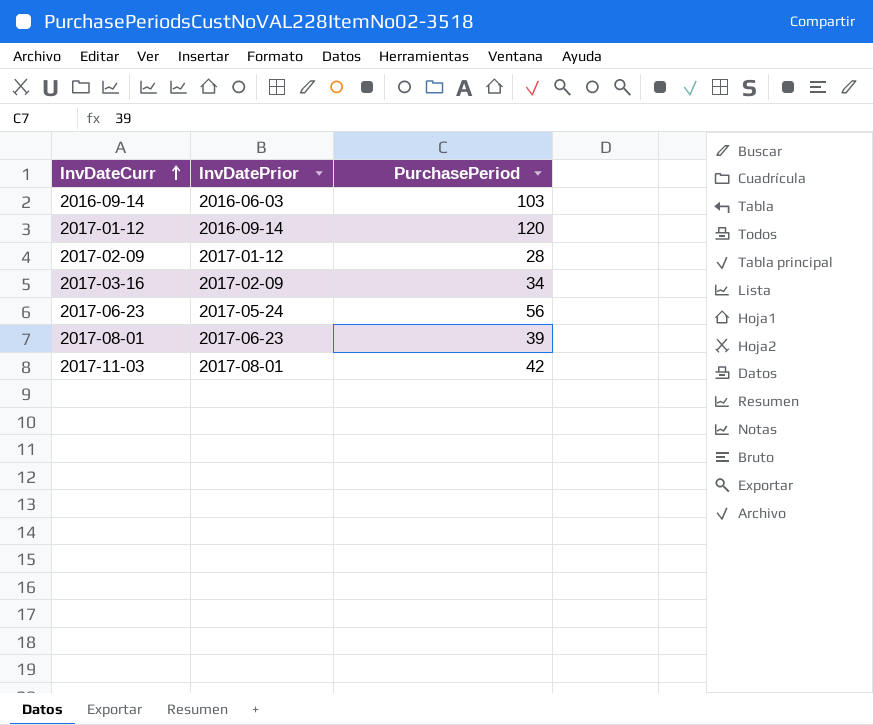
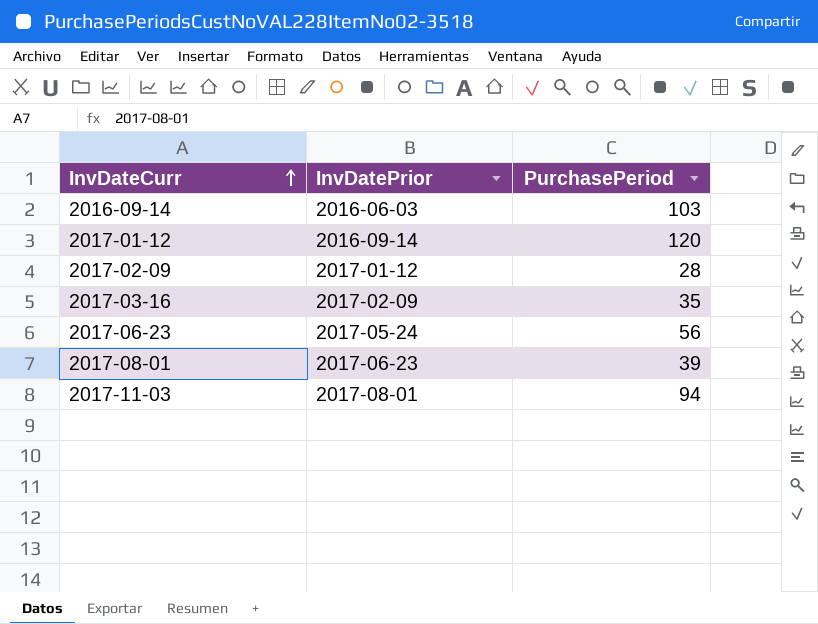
2017-03-16 | PurchasePeriod: 34 -> 35
2017-11-03 | PurchasePeriod: 42 -> 94

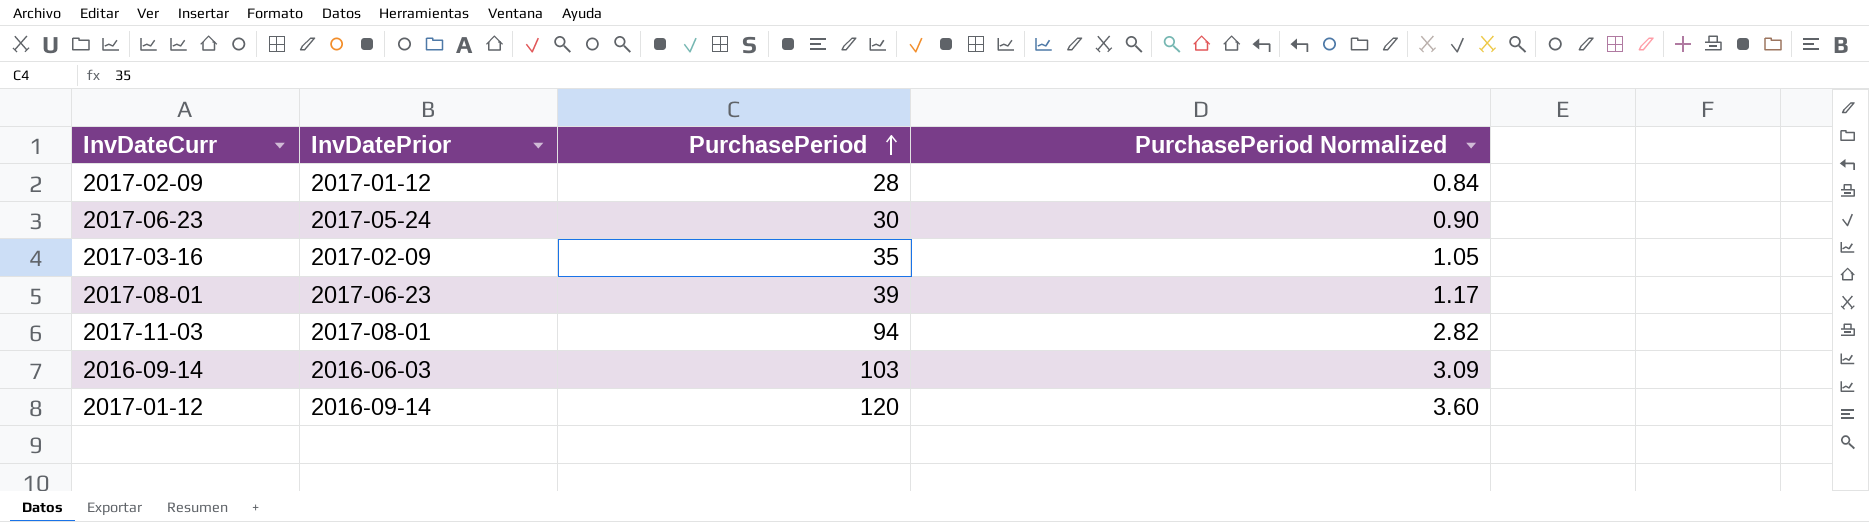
row order: InvDateCurr ascending -> PurchasePeriod ascending
column PurchasePeriod Normalized | formula: none -> [PurchasePeriod] * 0.03
2017-06-23 | PurchasePeriod: 56 -> 30

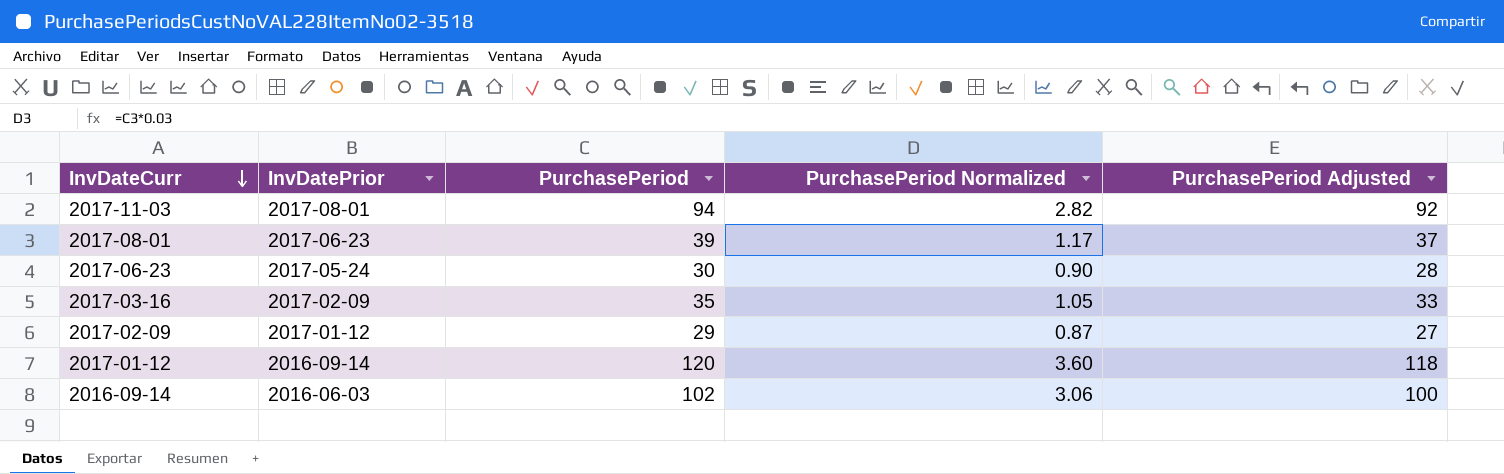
row order: PurchasePeriod ascending -> InvDateCurr descending
column PurchasePeriod Adjusted | formula: none -> [PurchasePeriod] - 2
2017-02-09 | PurchasePeriod: 28 -> 29
2017-02-09 | PurchasePeriod Normalized: 0.84 -> 0.87
2016-09-14 | PurchasePeriod: 103 -> 102
2016-09-14 | PurchasePeriod Normalized: 3.09 -> 3.06

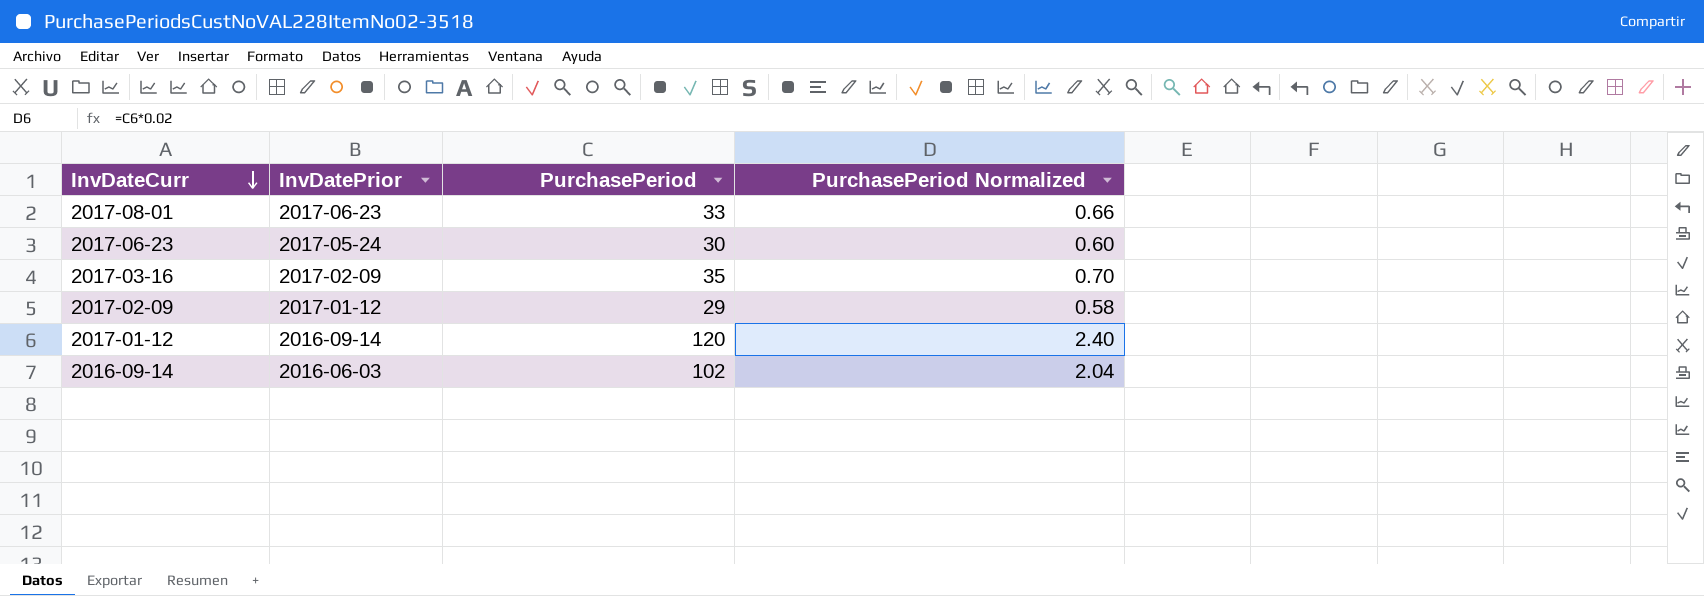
column PurchasePeriod Adjusted | formula: [PurchasePeriod] - 2 -> none
column PurchasePeriod Normalized | formula: [PurchasePeriod] * 0.03 -> [PurchasePeriod] * 0.02
row 2017-11-03: 2017-08-01 | 94 | 2.82 | 92 -> none
2017-08-01 | PurchasePeriod: 39 -> 33

